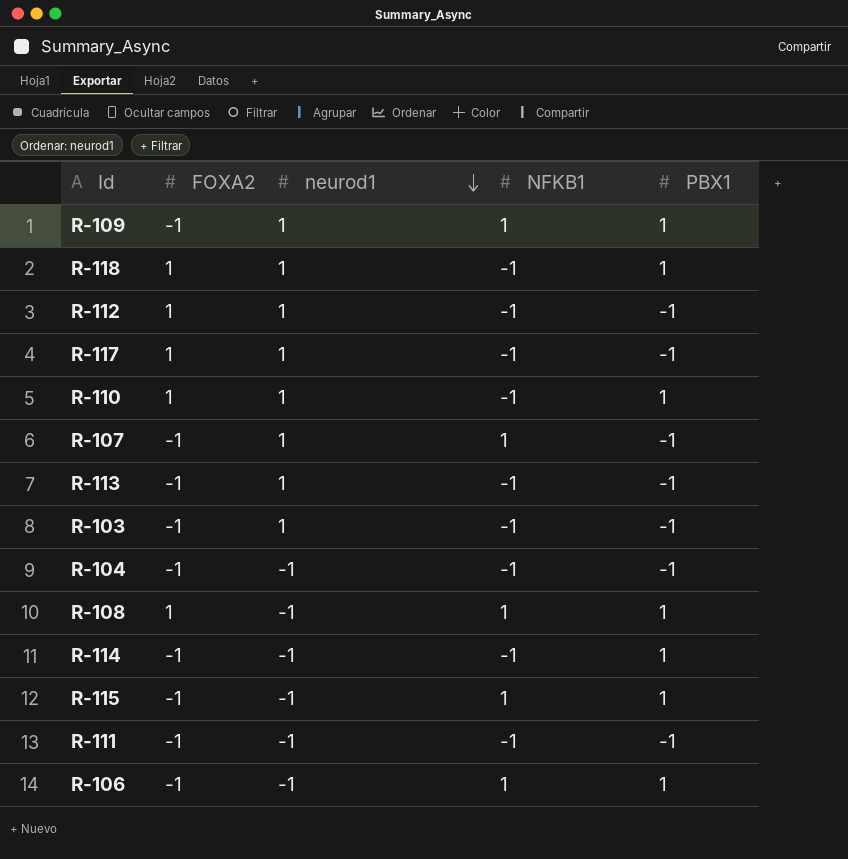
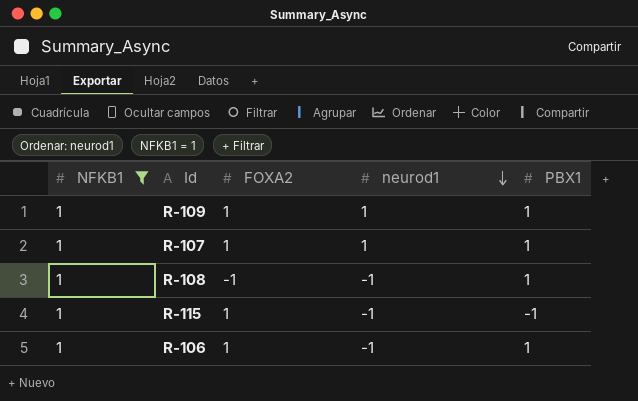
filter: none -> NFKB1 = 1
column NFKB1 | position: 4 -> 1
R-109 | FOXA2: -1 -> 1
R-107 | FOXA2: -1 -> 1
R-107 | PBX1: -1 -> 1
R-108 | FOXA2: 1 -> -1
R-115 | FOXA2: -1 -> 1
R-115 | PBX1: 1 -> -1
R-106 | FOXA2: -1 -> 1

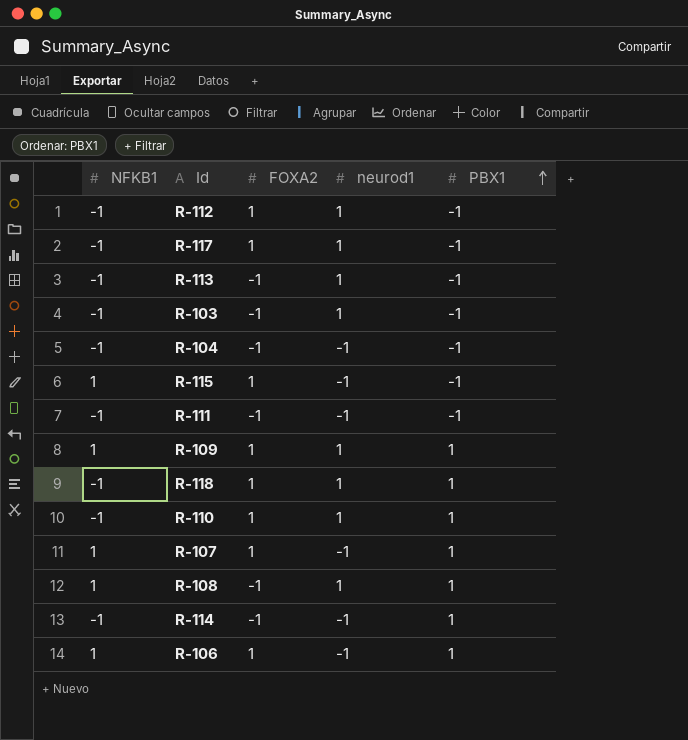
filter: NFKB1 = 1 -> none
row order: neurod1 descending -> PBX1 ascending
R-107 | neurod1: 1 -> -1
R-108 | neurod1: -1 -> 1

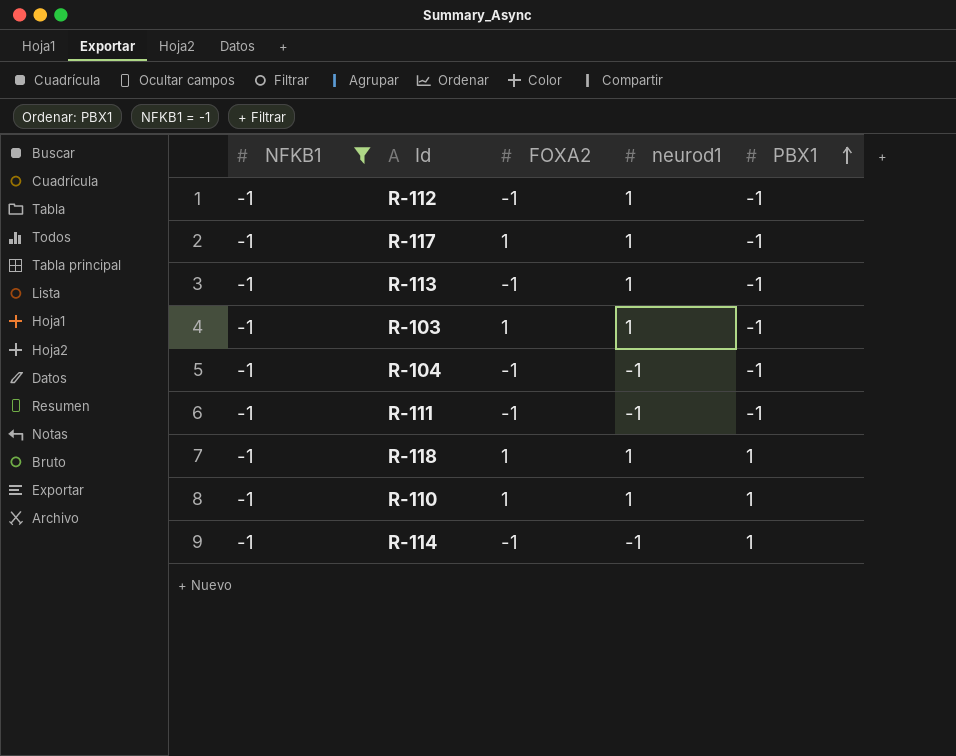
filter: none -> NFKB1 = -1
R-112 | FOXA2: 1 -> -1
R-103 | FOXA2: -1 -> 1

